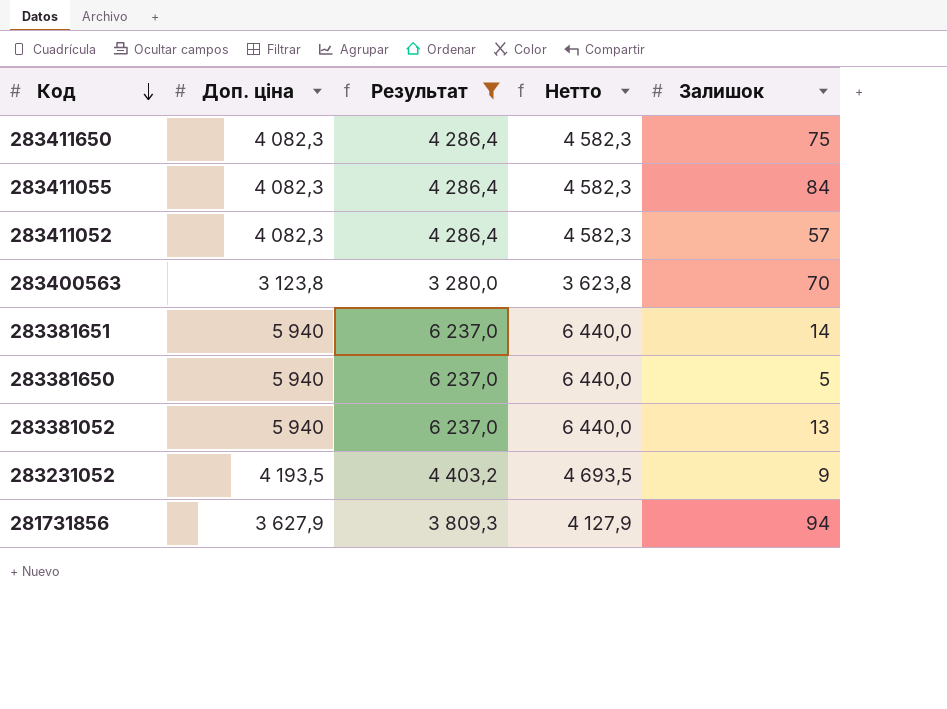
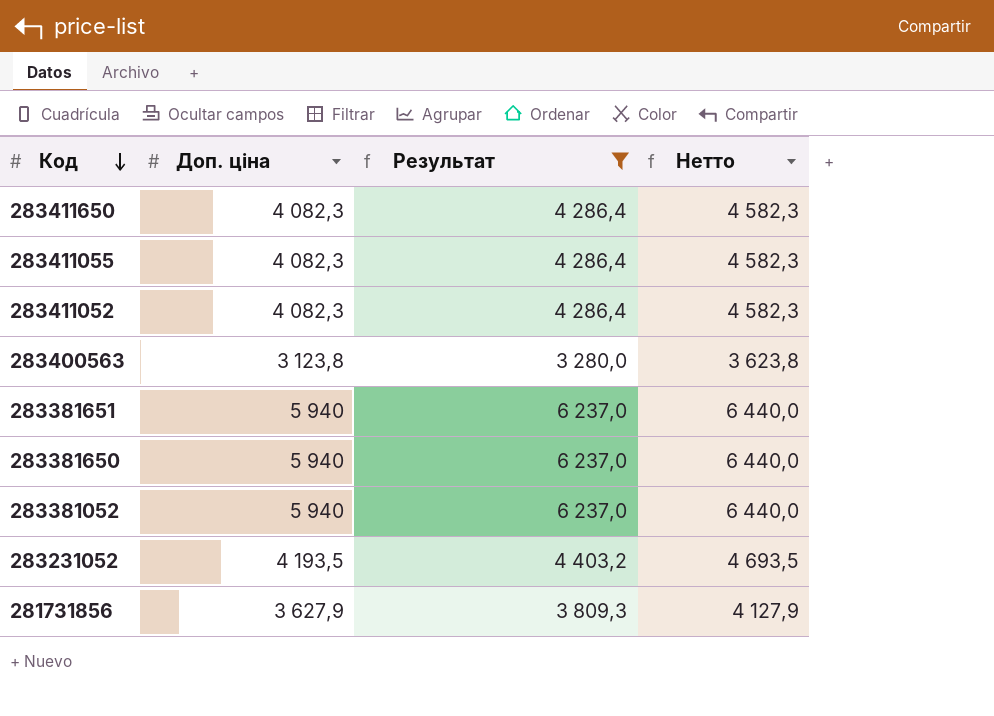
column Залишок | position: 5 -> none

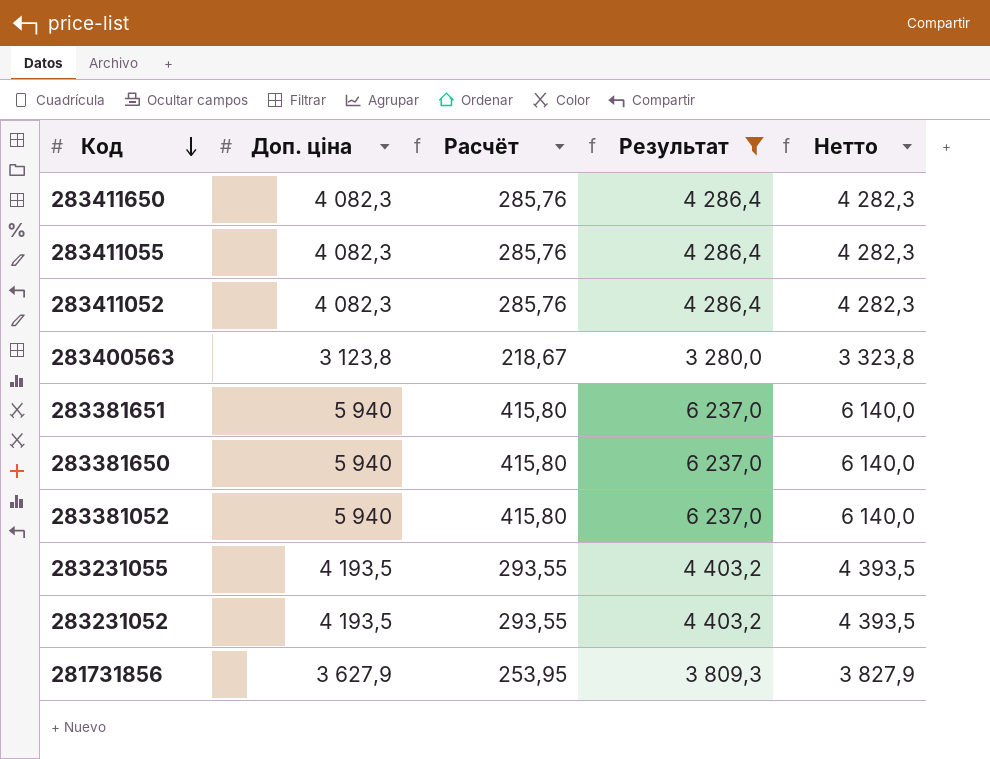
column Расчёт | formula: none -> [Доп. ціна] * 0,07
column Нетто | formula: [Доп. ціна] + 500 -> [Доп. ціна] + 200
row 283231055: none -> 4 193,5 | 293,55 | 4 403,2 | 4 393,5

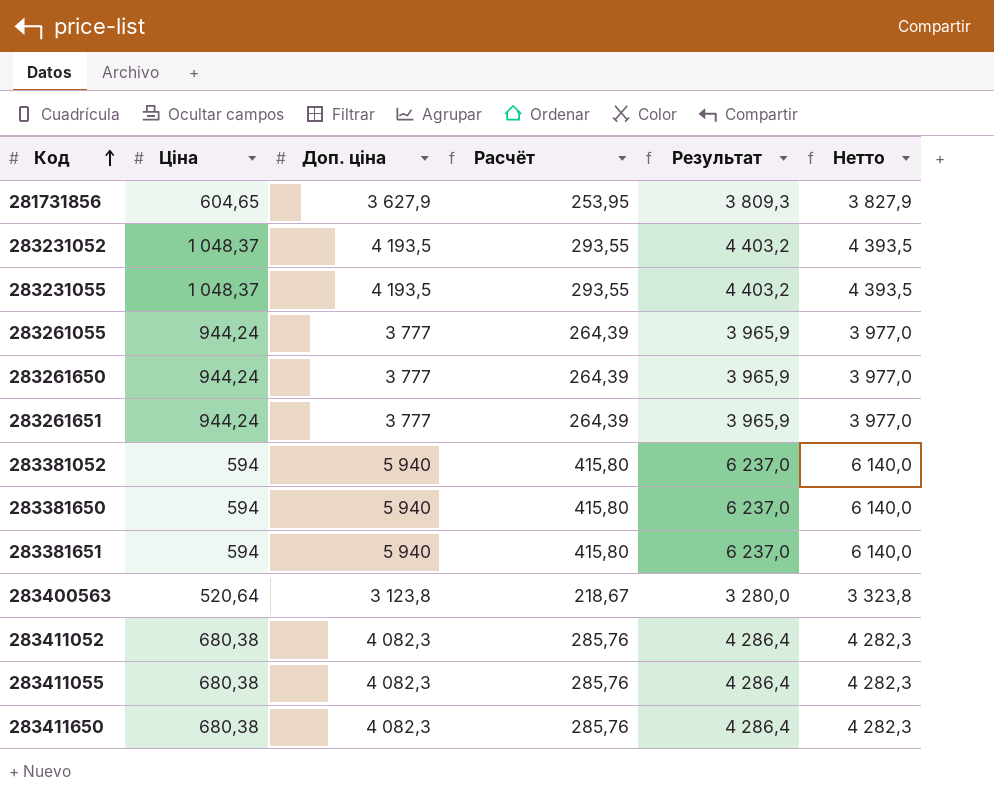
filter: Результат != 3 965,9 -> none
row order: Код descending -> Код ascending
column Ціна | position: none -> 2

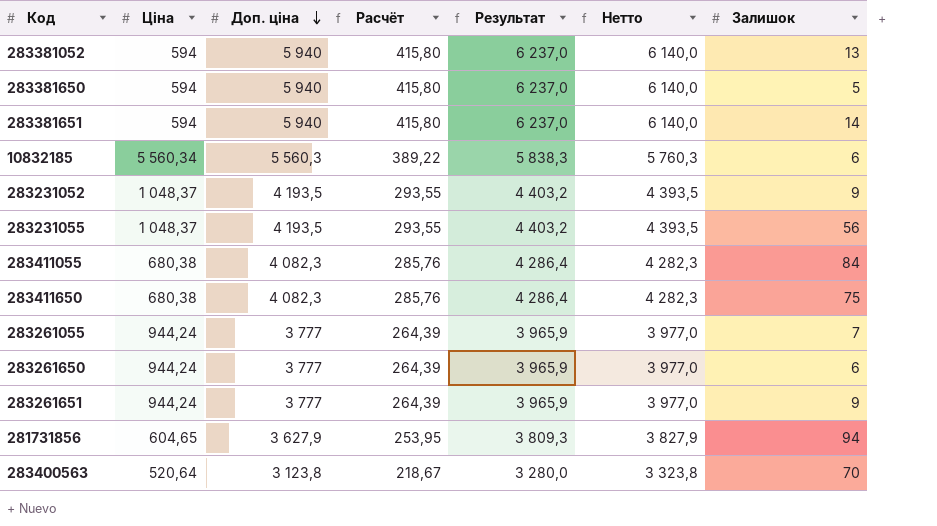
row order: Код ascending -> Доп. ціна descending
column Залишок | position: none -> 7
row 283411052: 680,38 | 4 082,3 | 285,76 | 4 286,4 | 4 282,3 -> none
row 10832185: none -> 5 560,34 | 5 560,3 | 389,22 | 5 838,3 | 5 760,3 | 6

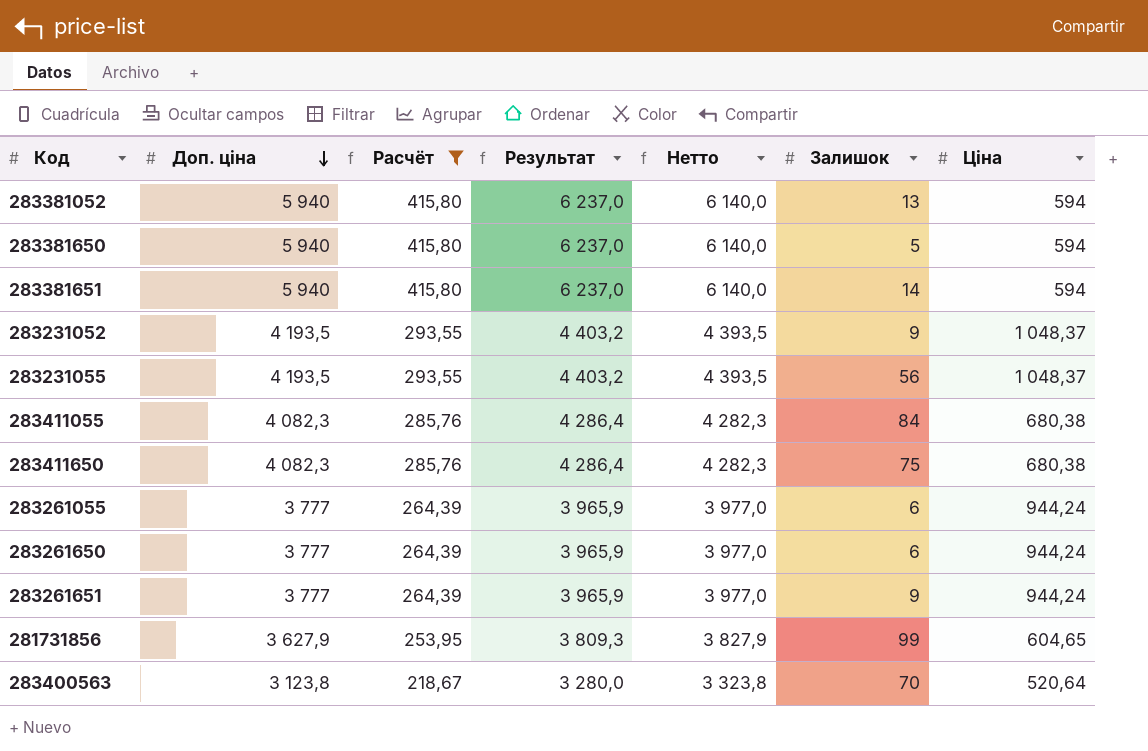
filter: none -> Расчёт != 389,22
column Ціна | position: 2 -> 7
283261055 | Залишок: 7 -> 6
281731856 | Залишок: 94 -> 99

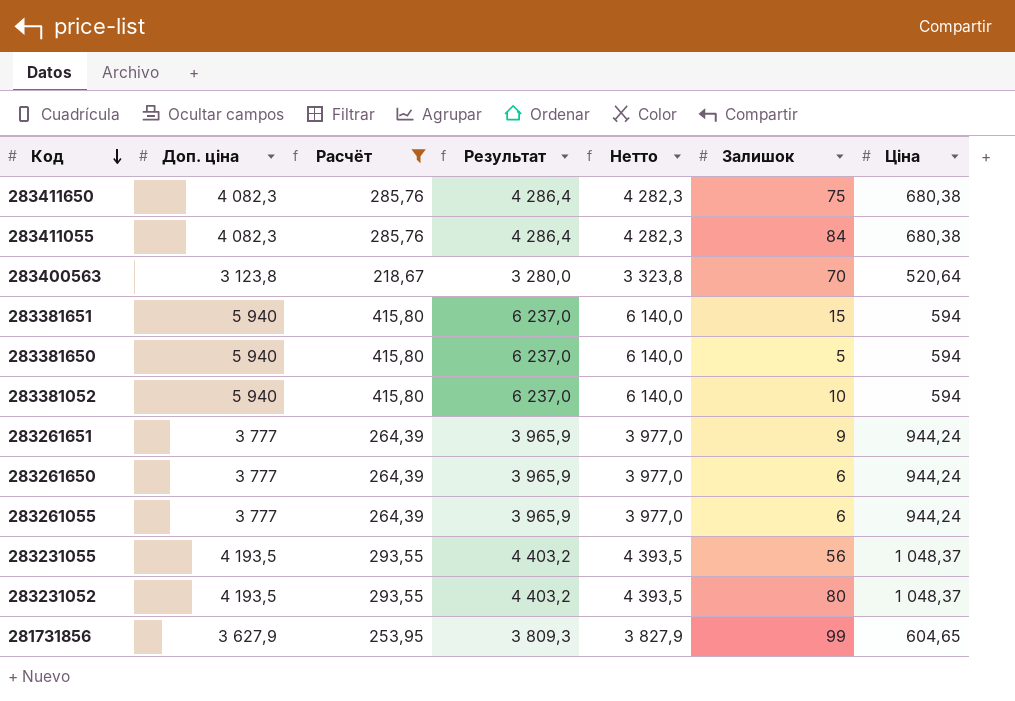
row order: Доп. ціна descending -> Код descending
283381651 | Залишок: 14 -> 15
283381052 | Залишок: 13 -> 10
283231052 | Залишок: 9 -> 80

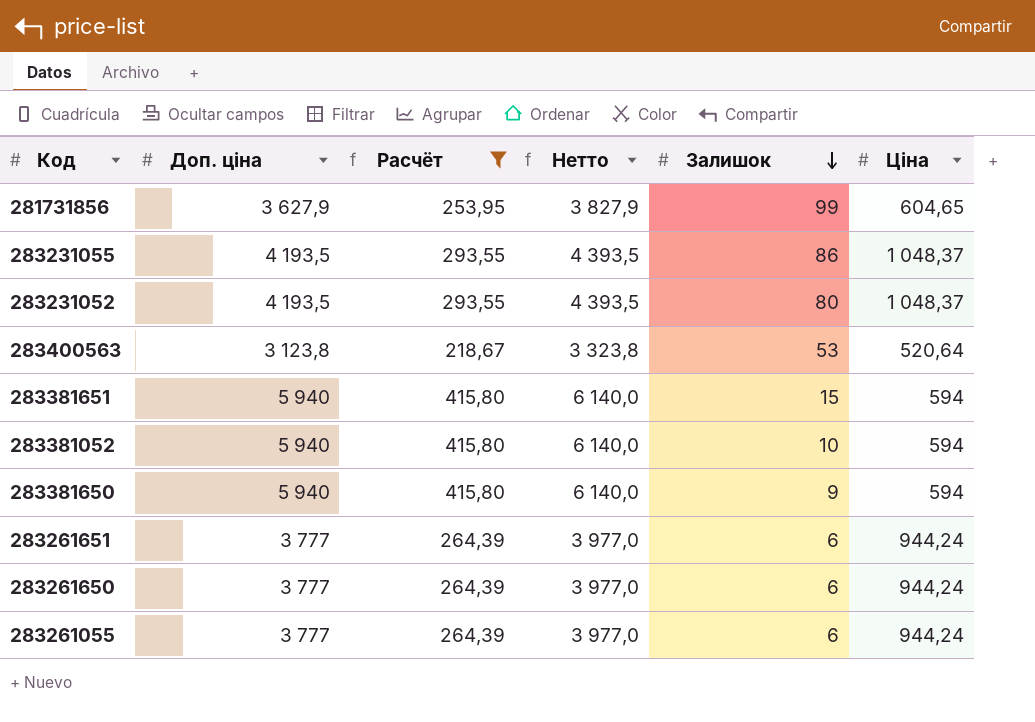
row order: Код descending -> Залишок descending
column Результат | formula: [Доп. ціна] * 1,05 -> none
row 283411650: 4 082,3 | 285,76 | 4 286,4 | 4 282,3 | 75 | 680,38 -> none
row 283411055: 4 082,3 | 285,76 | 4 286,4 | 4 282,3 | 84 | 680,38 -> none
283231055 | Залишок: 56 -> 86
283400563 | Залишок: 70 -> 53
283381650 | Залишок: 5 -> 9
283261651 | Залишок: 9 -> 6

